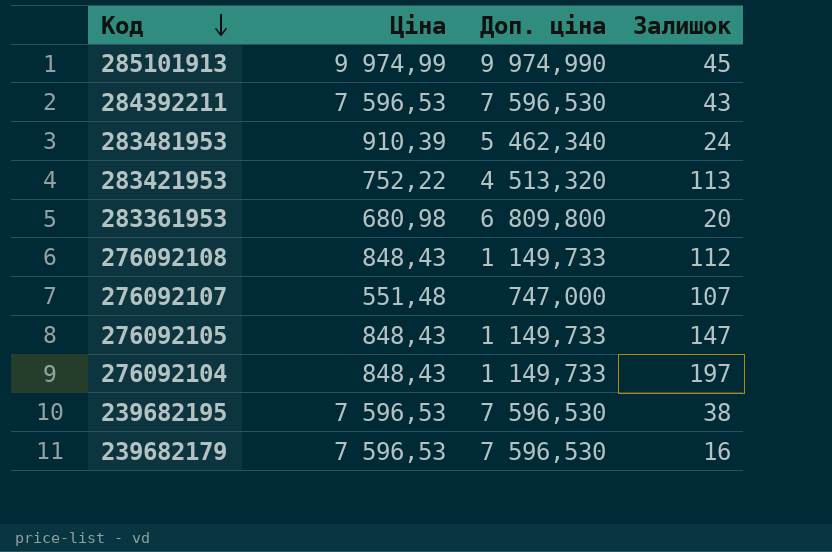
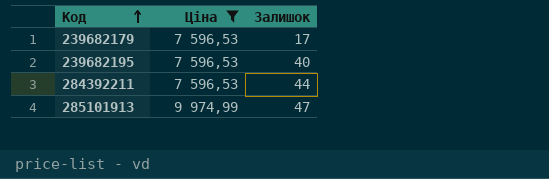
filter: none -> Ціна >= 7 596,53
row order: Код descending -> Код ascending
column Доп. ціна | position: 3 -> none
239682179 | Залишок: 16 -> 17
239682195 | Залишок: 38 -> 40
284392211 | Залишок: 43 -> 44
285101913 | Залишок: 45 -> 47

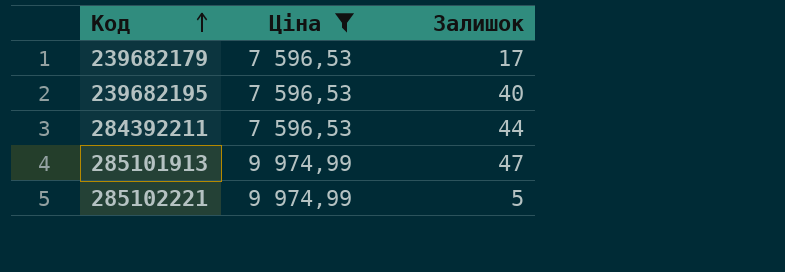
row 285102221: none -> 9 974,99 | 5

